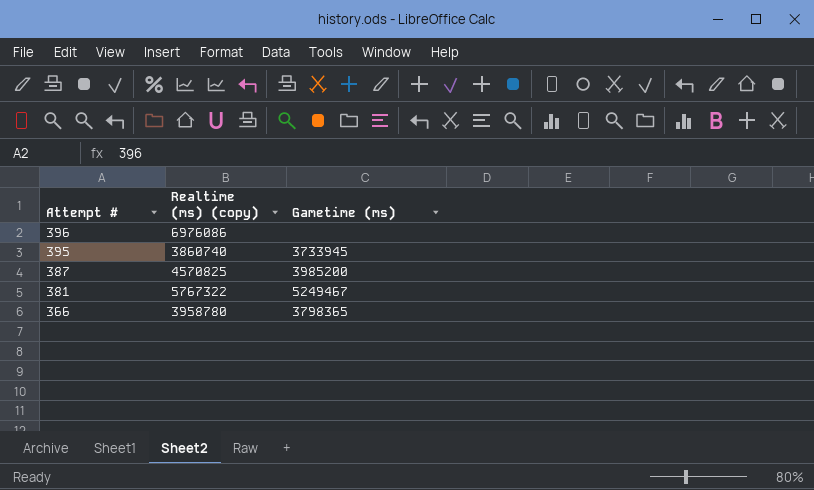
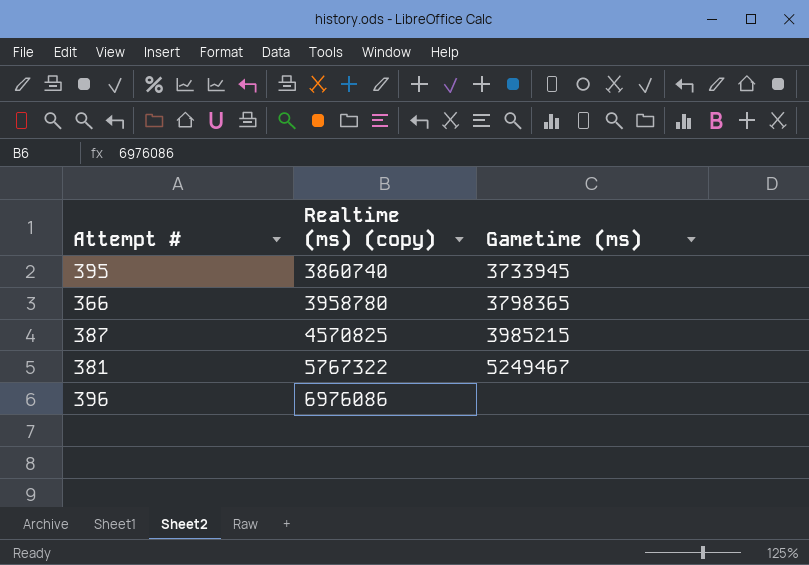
row order: Attempt # descending -> Realtime (ms) (copy) ascending
387 | Gametime (ms): 3985200 -> 3985215

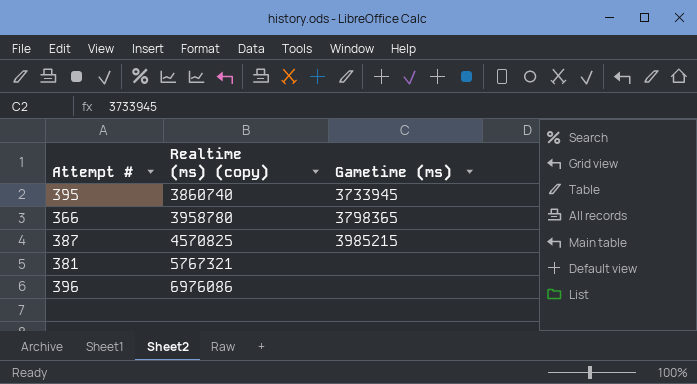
381 | Realtime (ms) (copy): 5767322 -> 5767321
381 | Gametime (ms): 5249467 -> none

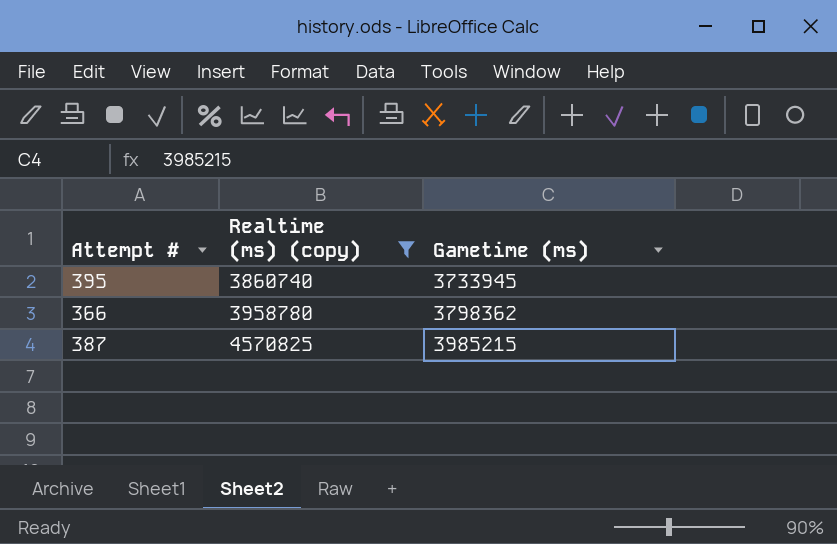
filter: none -> Realtime (ms) (copy) <= 4570825
366 | Gametime (ms): 3798365 -> 3798362

